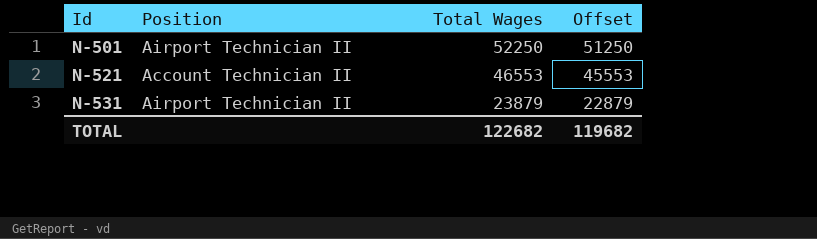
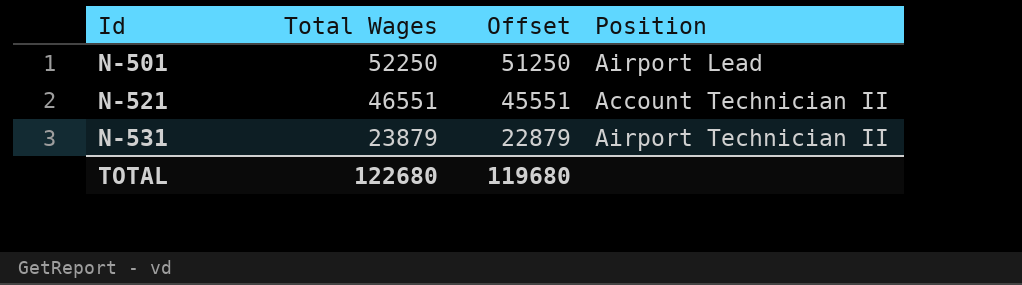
column Position | position: 2 -> 4
N-501 | Position: Airport Technician II -> Airport Lead
N-521 | Total Wages: 46553 -> 46551
N-521 | Offset: 45553 -> 45551
TOTAL | Total Wages: 122682 -> 122680
TOTAL | Offset: 119682 -> 119680

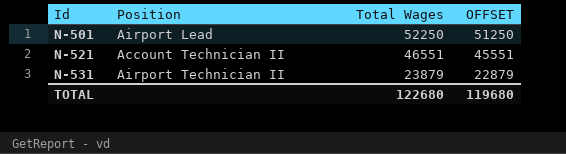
column Position | position: 4 -> 2
column name: Offset -> OFFSET

